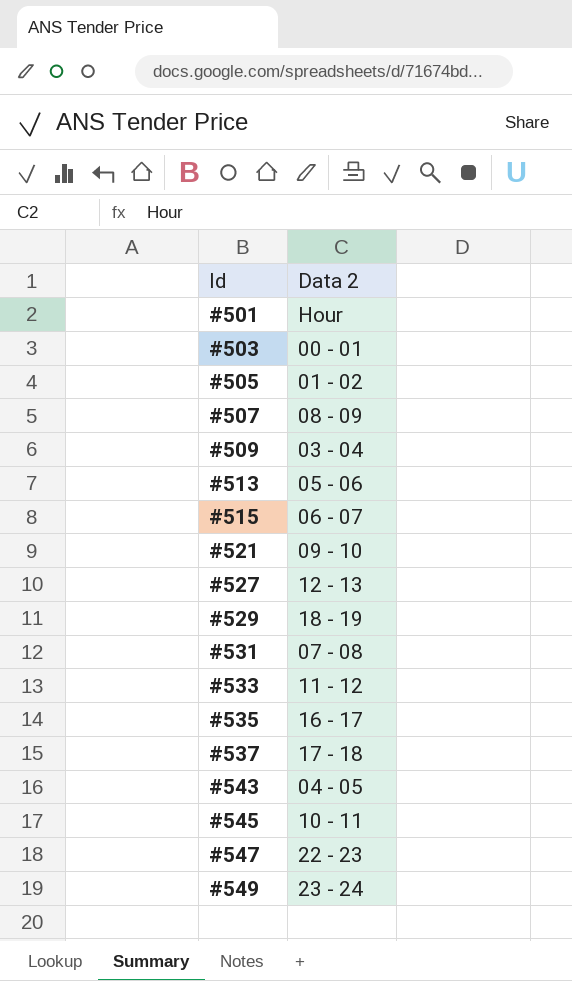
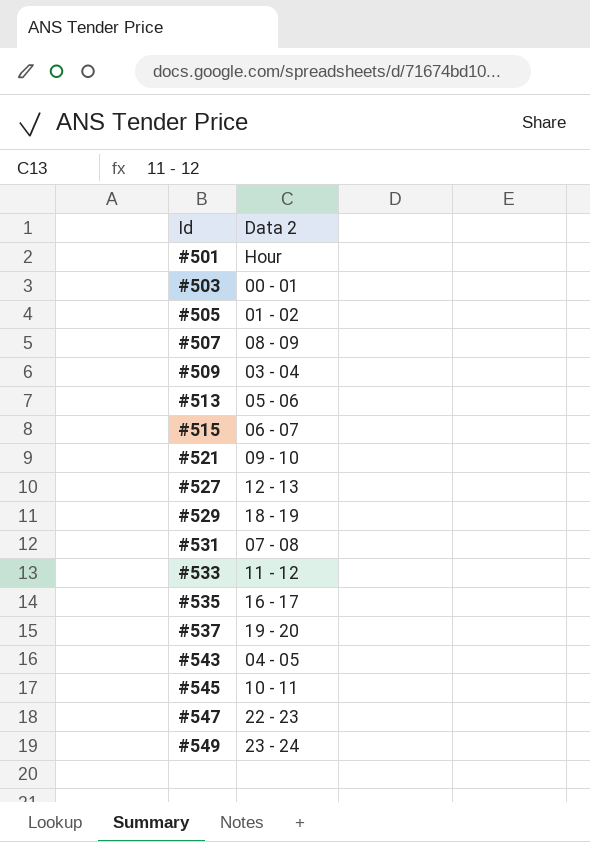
#537 | Data 2: 17 - 18 -> 19 - 20

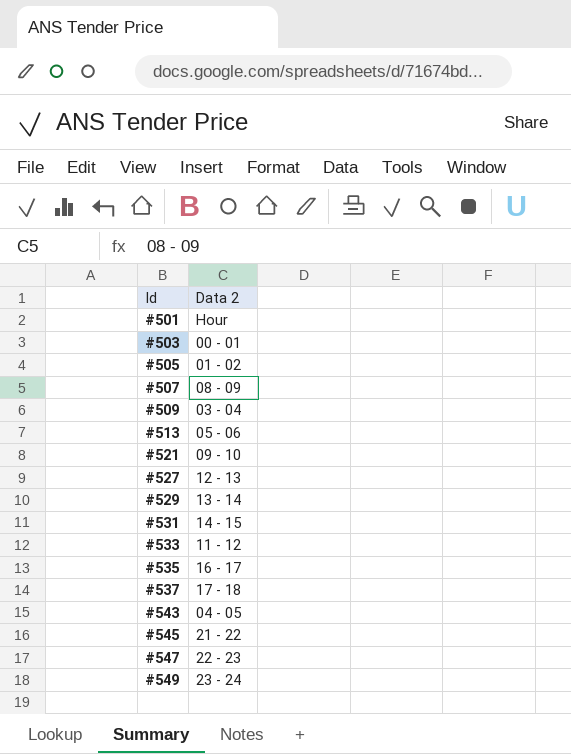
row #515: 06 - 07 -> none
#529 | Data 2: 18 - 19 -> 13 - 14
#531 | Data 2: 07 - 08 -> 14 - 15
#537 | Data 2: 19 - 20 -> 17 - 18
#545 | Data 2: 10 - 11 -> 21 - 22

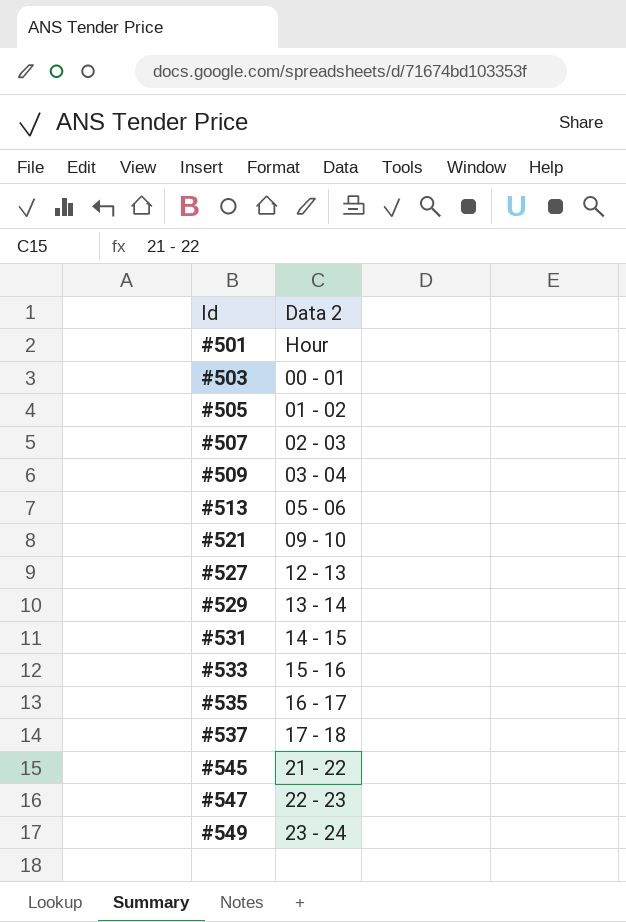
row #543: 04 - 05 -> none
#507 | Data 2: 08 - 09 -> 02 - 03
#533 | Data 2: 11 - 12 -> 15 - 16

